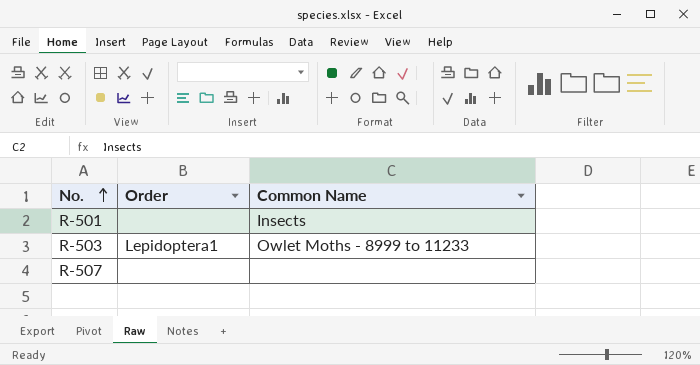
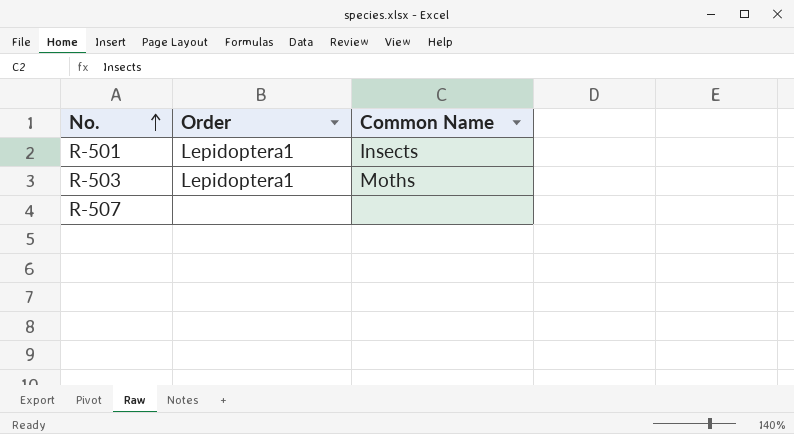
R-501 | Order: none -> Lepidoptera1
R-503 | Common Name: Owlet Moths - 8999 to 11233 -> Moths

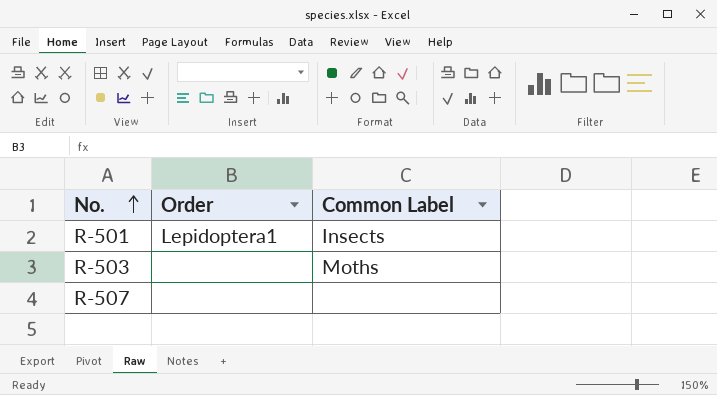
column name: Common Name -> Common Label
R-503 | Order: Lepidoptera1 -> none

